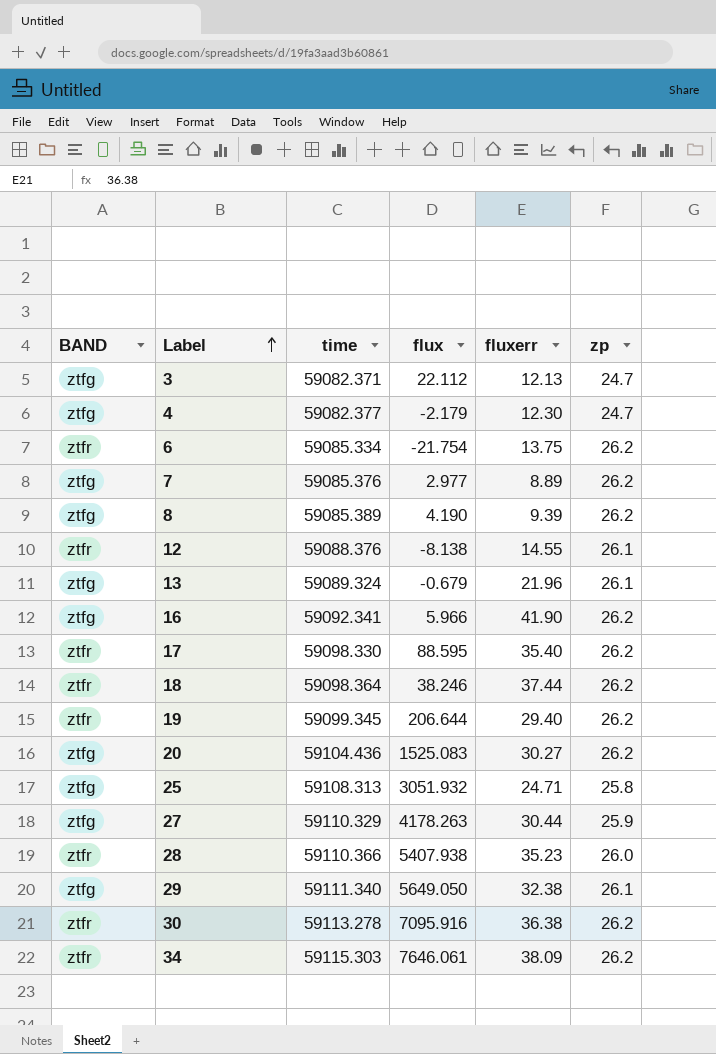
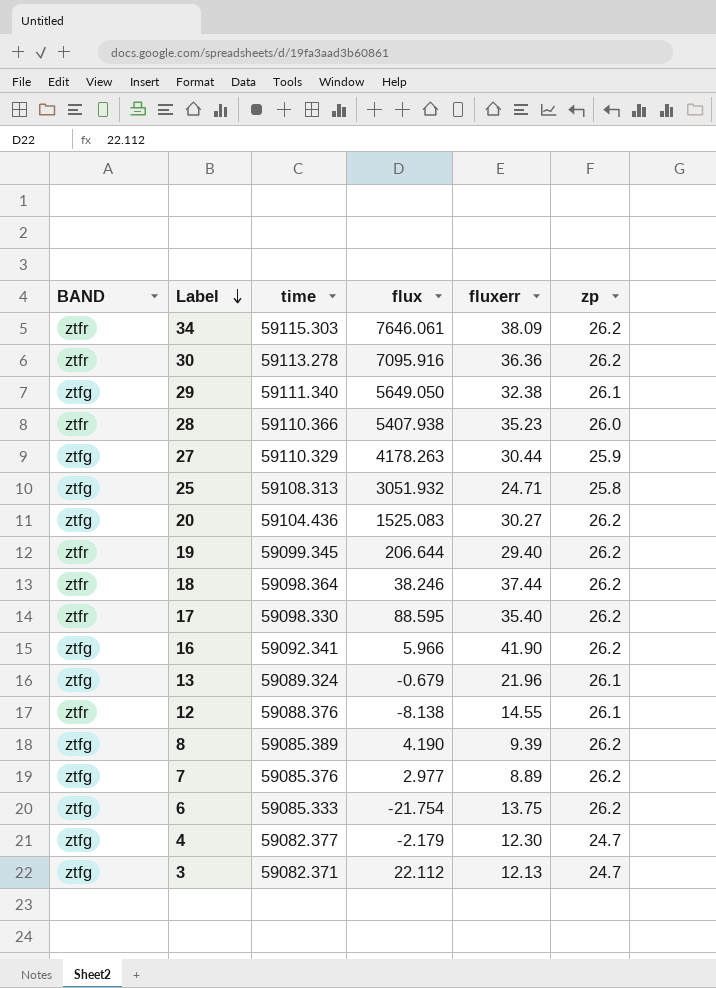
row order: Label ascending -> Label descending
30 | fluxerr: 36.38 -> 36.36
6 | BAND: ztfr -> ztfg
6 | time: 59085.334 -> 59085.333

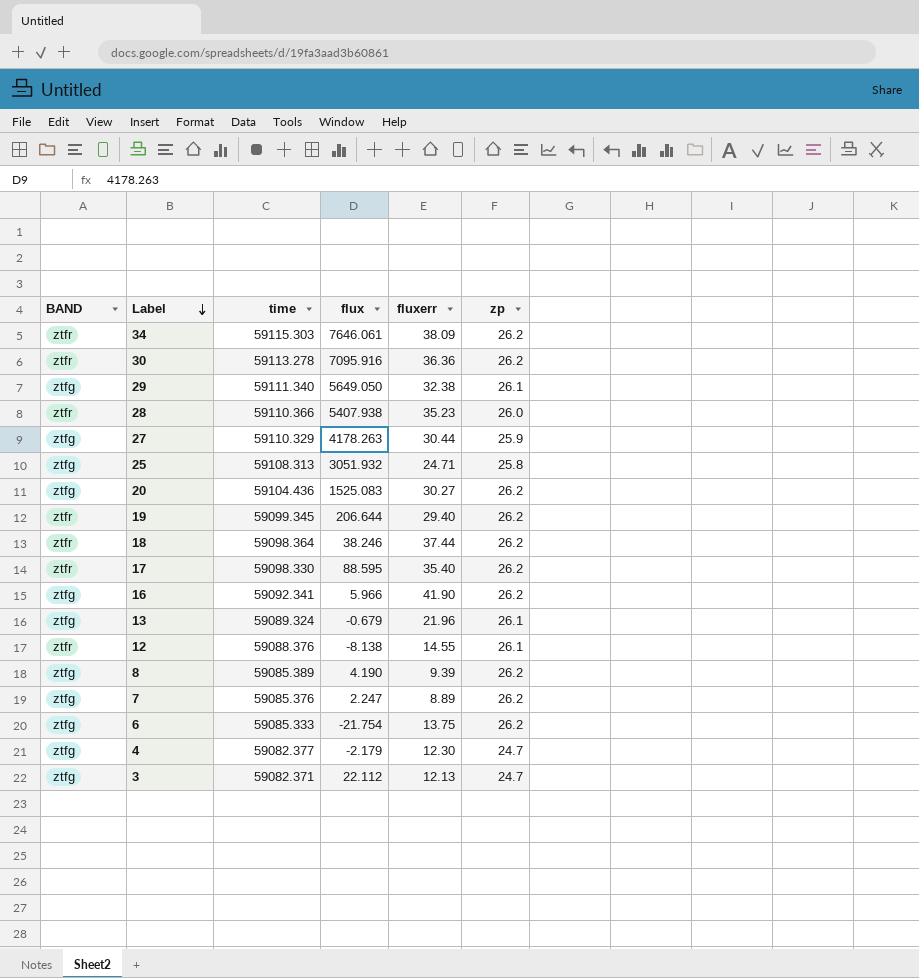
7 | flux: 2.977 -> 2.247

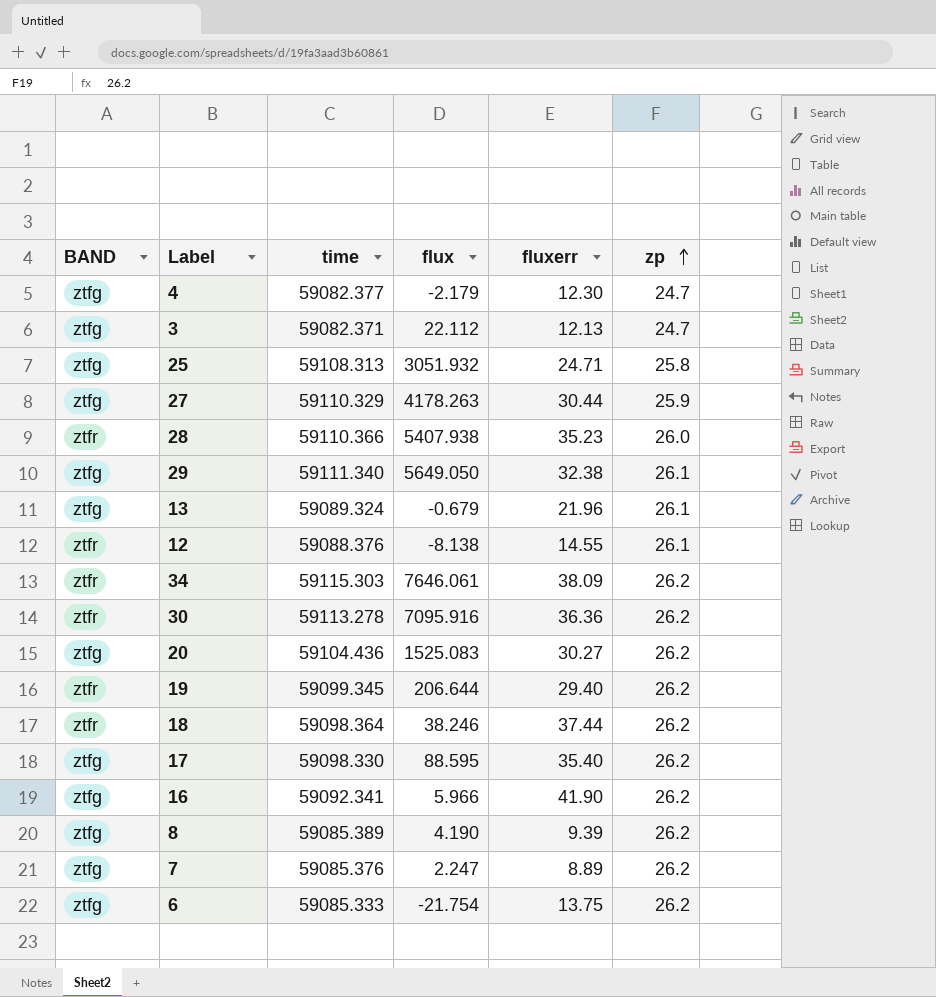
row order: Label descending -> zp ascending
17 | BAND: ztfr -> ztfg

